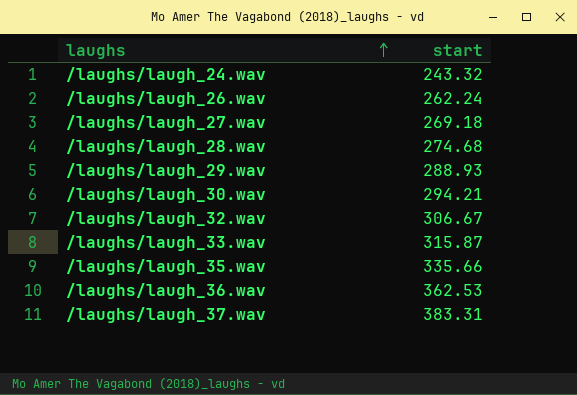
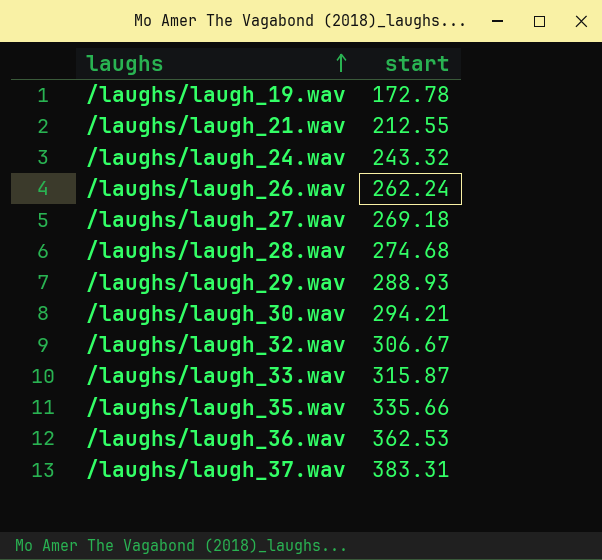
row /laughs/laugh_19.wav: none -> 172.78
row /laughs/laugh_21.wav: none -> 212.55

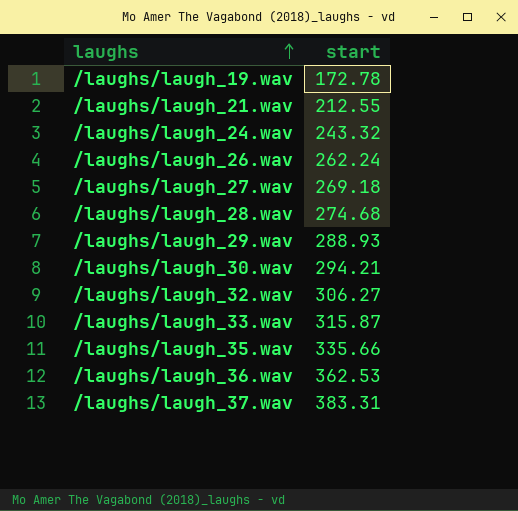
/laughs/laugh_32.wav | start: 306.67 -> 306.27

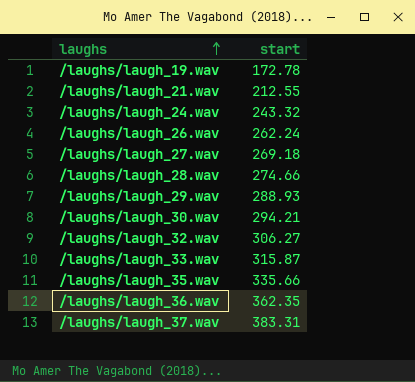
/laughs/laugh_28.wav | start: 274.68 -> 274.66
/laughs/laugh_36.wav | start: 362.53 -> 362.35

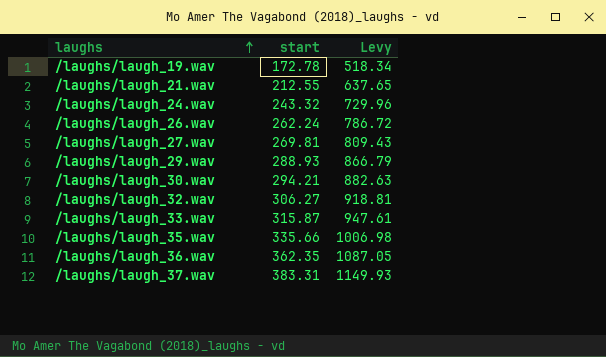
column Levy | formula: none -> [start] * 3
row /laughs/laugh_28.wav: 274.66 -> none
/laughs/laugh_27.wav | start: 269.18 -> 269.81

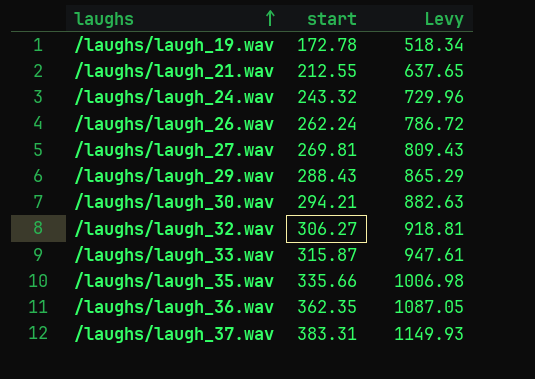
/laughs/laugh_29.wav | start: 288.93 -> 288.43
/laughs/laugh_29.wav | Levy: 866.79 -> 865.29

